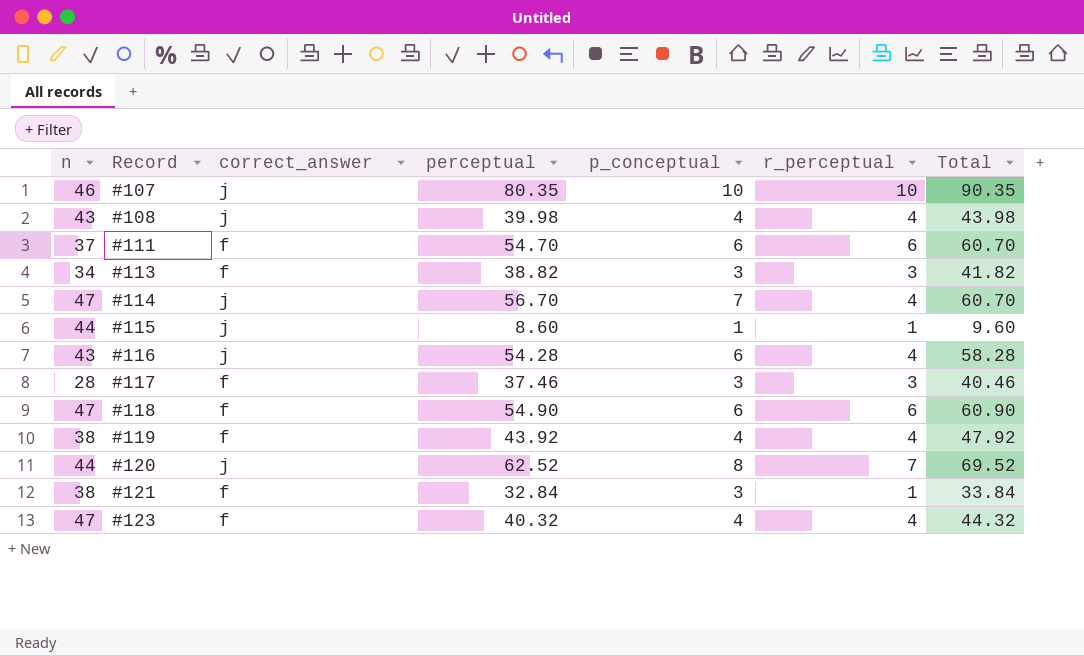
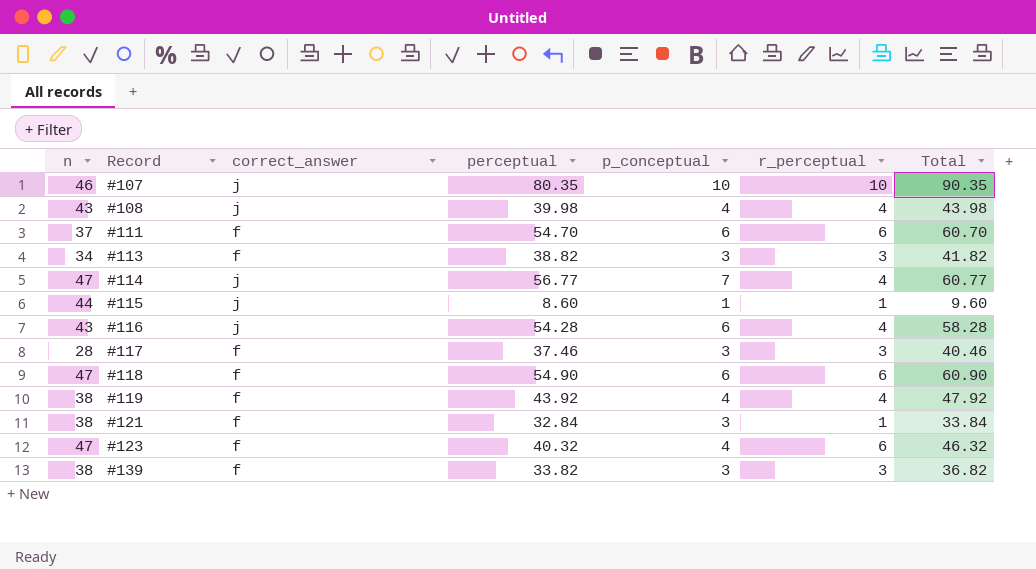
row #120: 44 | j | 62.52 | 8 | 7 | 69.52 -> none
#114 | perceptual: 56.70 -> 56.77
#114 | Total: 60.70 -> 60.77
#123 | r_perceptual: 4 -> 6
#123 | Total: 44.32 -> 46.32
row #139: none -> 38 | f | 33.82 | 3 | 3 | 36.82

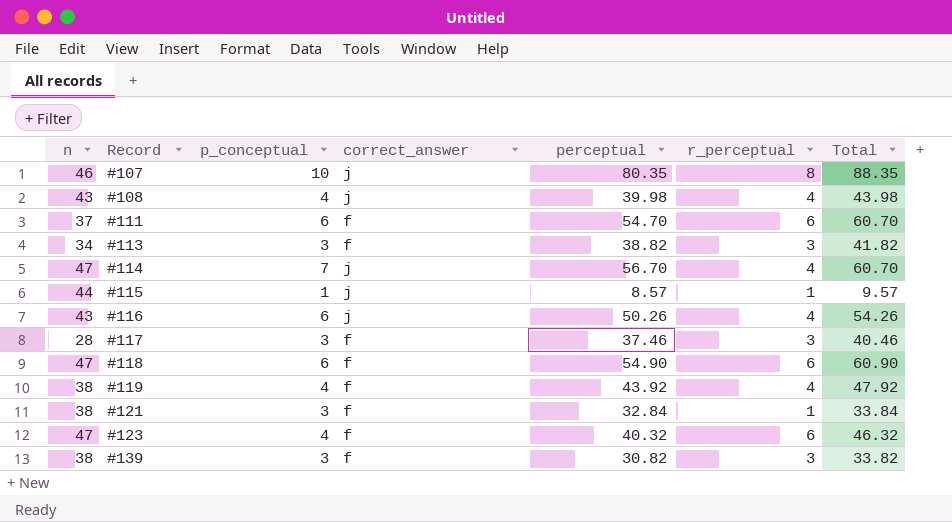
column p_conceptual | position: 5 -> 3
#107 | r_perceptual: 10 -> 8
#107 | Total: 90.35 -> 88.35
#114 | perceptual: 56.77 -> 56.70
#114 | Total: 60.77 -> 60.70
#115 | perceptual: 8.60 -> 8.57
#115 | Total: 9.60 -> 9.57
#116 | perceptual: 54.28 -> 50.26
#116 | Total: 58.28 -> 54.26
#139 | perceptual: 33.82 -> 30.82
#139 | Total: 36.82 -> 33.82

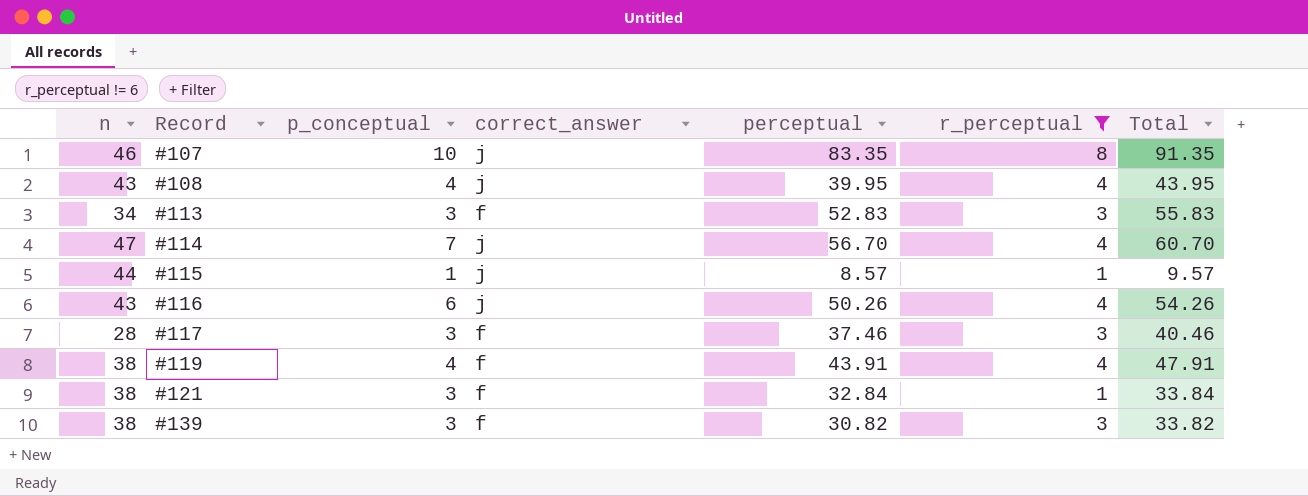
filter: none -> r_perceptual != 6
#107 | perceptual: 80.35 -> 83.35
#107 | Total: 88.35 -> 91.35
#108 | perceptual: 39.98 -> 39.95
#108 | Total: 43.98 -> 43.95
#113 | perceptual: 38.82 -> 52.83
#113 | Total: 41.82 -> 55.83
#119 | perceptual: 43.92 -> 43.91
#119 | Total: 47.92 -> 47.91

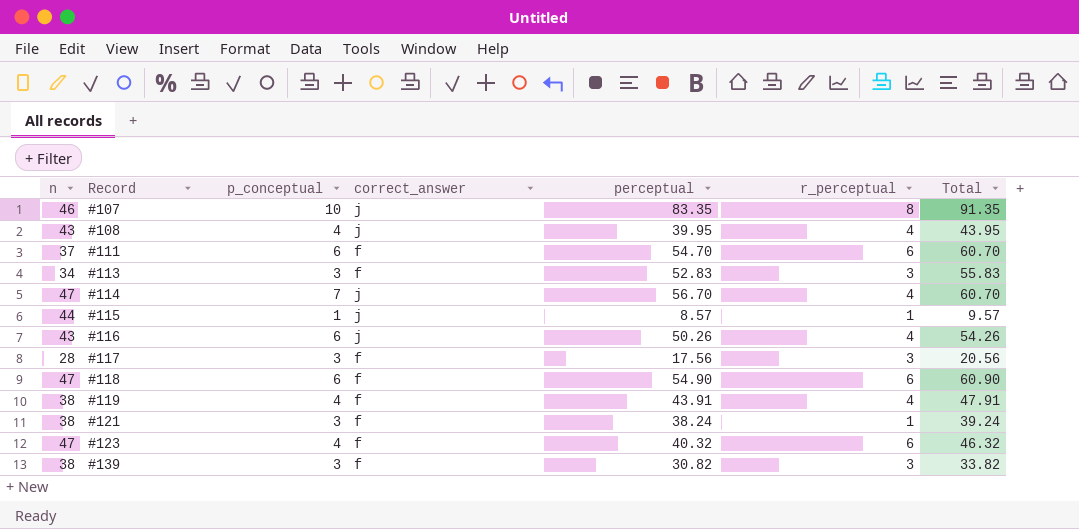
filter: r_perceptual != 6 -> none
#117 | perceptual: 37.46 -> 17.56
#117 | Total: 40.46 -> 20.56
#121 | perceptual: 32.84 -> 38.24
#121 | Total: 33.84 -> 39.24

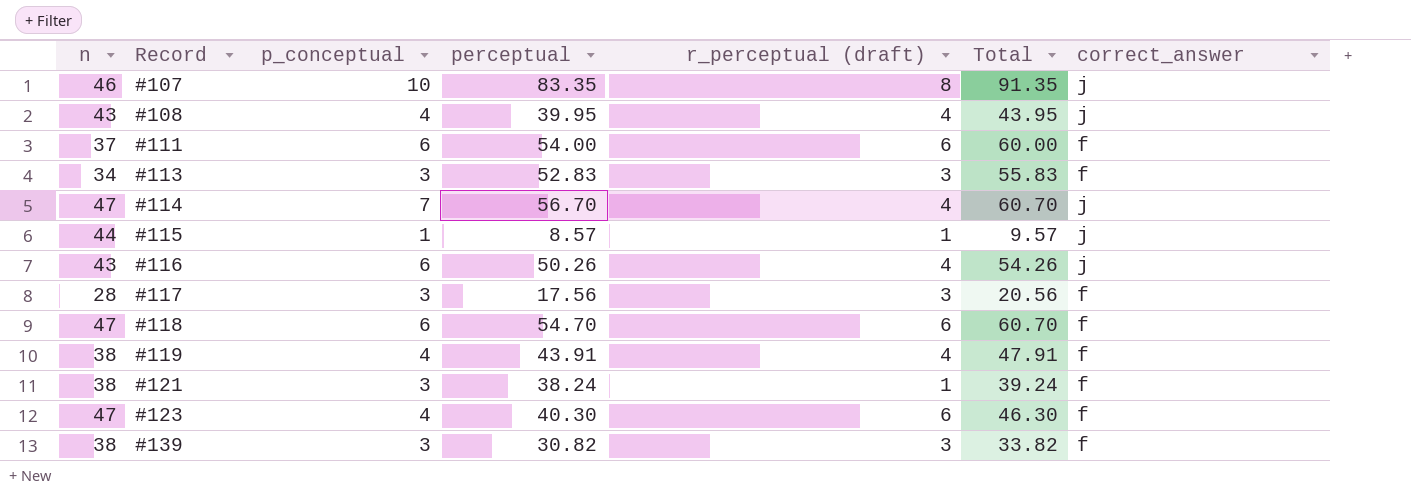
column name: r_perceptual -> r_perceptual (draft)
column correct_answer | position: 4 -> 7
#111 | perceptual: 54.70 -> 54.00
#111 | Total: 60.70 -> 60.00
#118 | perceptual: 54.90 -> 54.70
#118 | Total: 60.90 -> 60.70
#123 | perceptual: 40.32 -> 40.30
#123 | Total: 46.32 -> 46.30

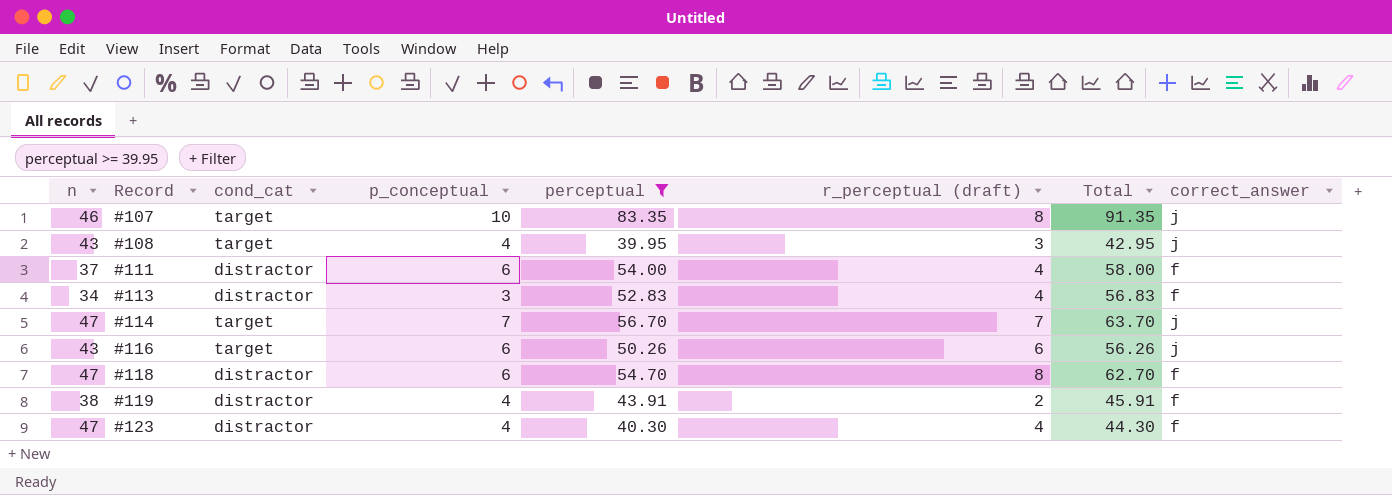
filter: none -> perceptual >= 39.95
column cond_cat | position: none -> 3
#108 | r_perceptual (draft): 4 -> 3
#108 | Total: 43.95 -> 42.95
#111 | r_perceptual (draft): 6 -> 4
#111 | Total: 60.00 -> 58.00
#113 | r_perceptual (draft): 3 -> 4
#113 | Total: 55.83 -> 56.83
#114 | r_perceptual (draft): 4 -> 7
#114 | Total: 60.70 -> 63.70
#116 | r_perceptual (draft): 4 -> 6
#116 | Total: 54.26 -> 56.26
#118 | r_perceptual (draft): 6 -> 8
#118 | Total: 60.70 -> 62.70
#119 | r_perceptual (draft): 4 -> 2
#119 | Total: 47.91 -> 45.91
#123 | r_perceptual (draft): 6 -> 4
#123 | Total: 46.30 -> 44.30

